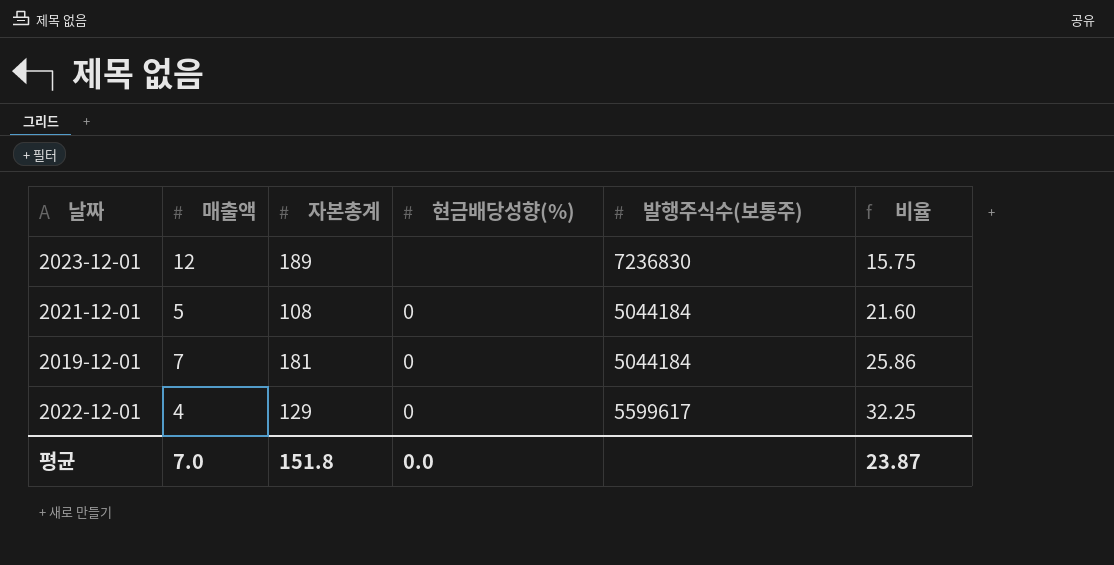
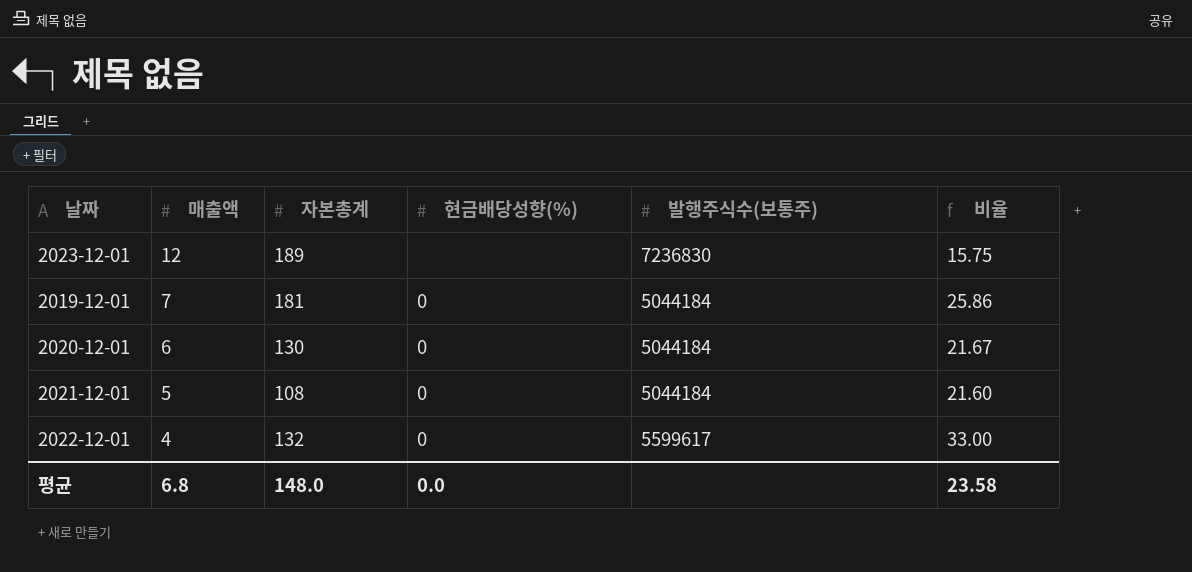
row order: 비율 ascending -> 매출액 descending
row 2020-12-01: none -> 6 | 130 | 0 | 5044184 | 21.67
2022-12-01 | 자본총계: 129 -> 132
2022-12-01 | 비율: 32.25 -> 33.00
평균 | 매출액: 7.0 -> 6.8
평균 | 자본총계: 151.8 -> 148.0
평균 | 비율: 23.87 -> 23.58

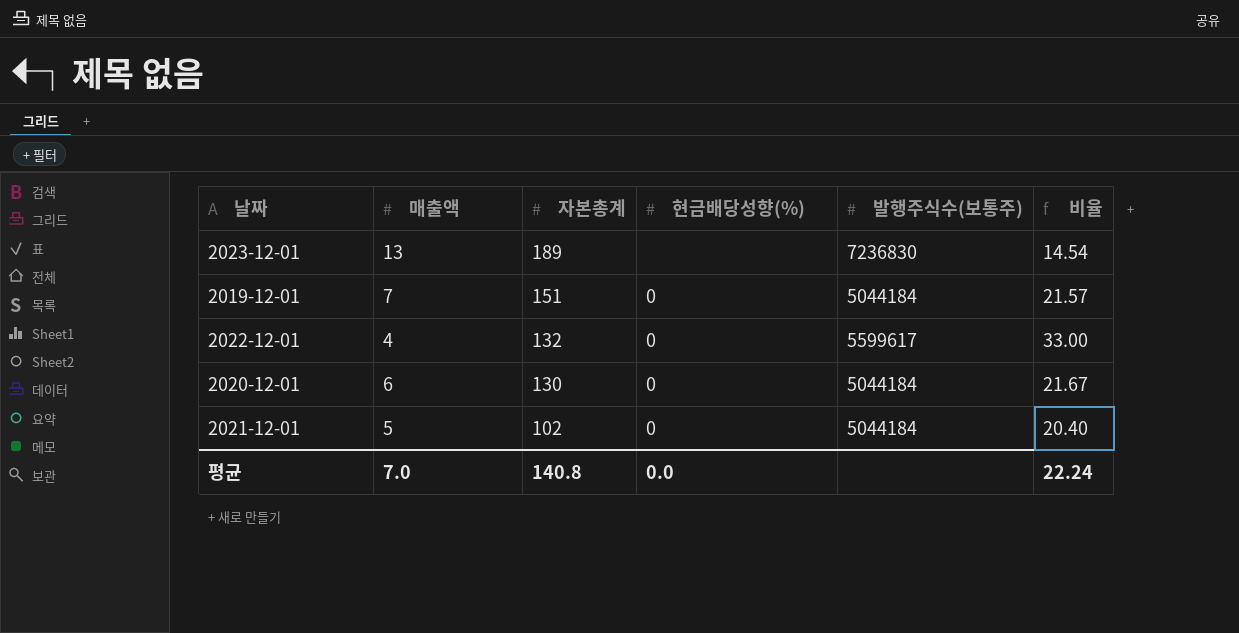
row order: 매출액 descending -> 자본총계 descending
2023-12-01 | 매출액: 12 -> 13
2023-12-01 | 비율: 15.75 -> 14.54
2019-12-01 | 자본총계: 181 -> 151
2019-12-01 | 비율: 25.86 -> 21.57
2021-12-01 | 자본총계: 108 -> 102
2021-12-01 | 비율: 21.60 -> 20.40
평균 | 매출액: 6.8 -> 7.0
평균 | 자본총계: 148.0 -> 140.8
평균 | 비율: 23.58 -> 22.24

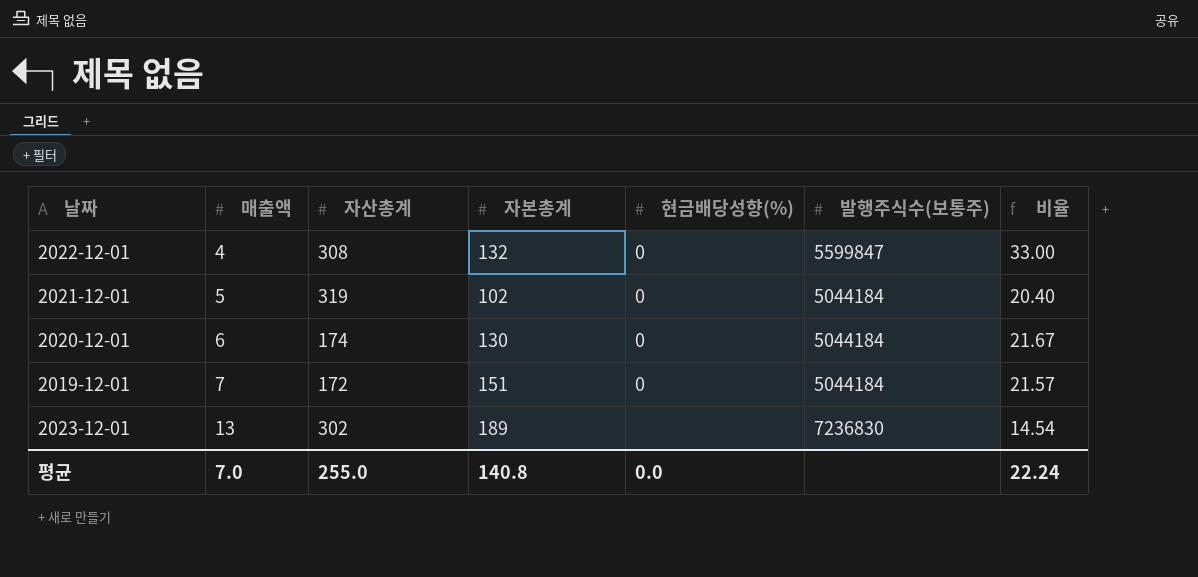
row order: 자본총계 descending -> 매출액 ascending
column 자산총계 | position: none -> 3
2022-12-01 | 발행주식수(보통주): 5599617 -> 5599847

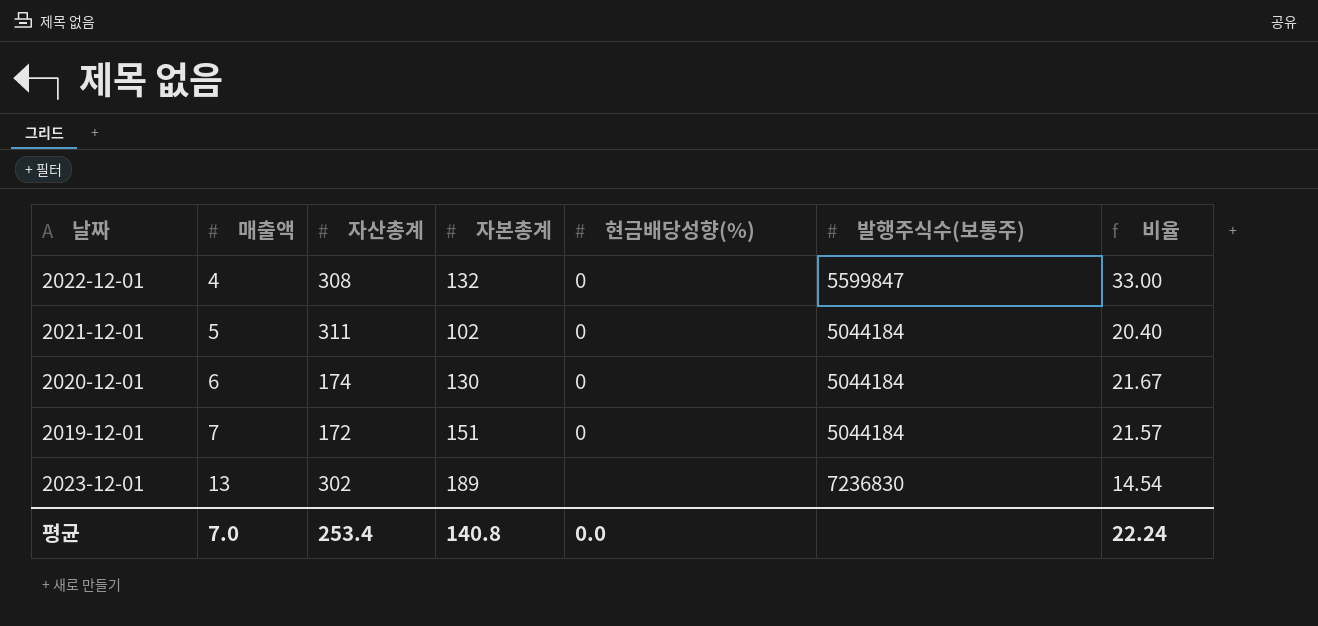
2021-12-01 | 자산총계: 319 -> 311
평균 | 자산총계: 255.0 -> 253.4

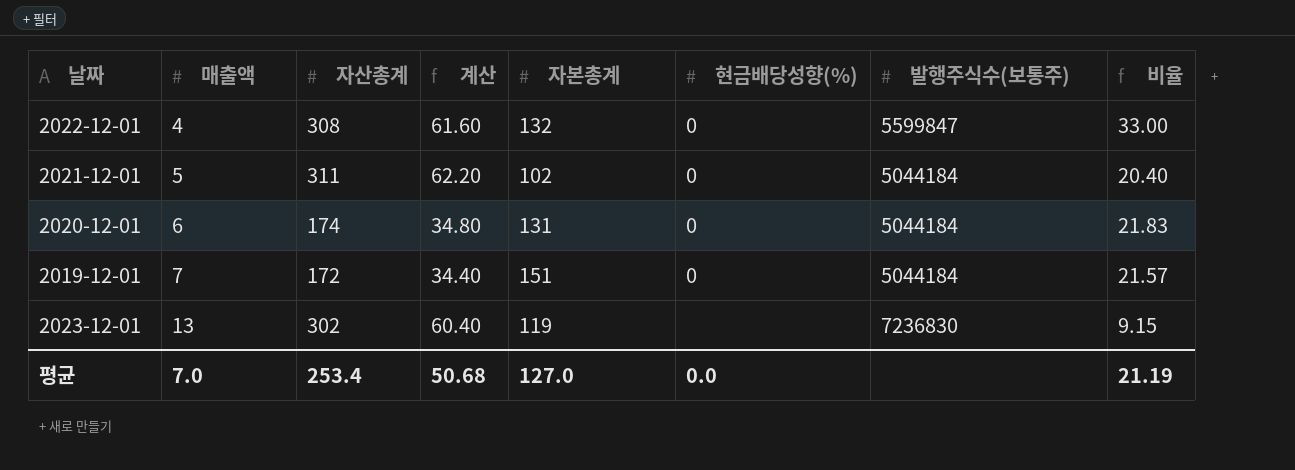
column 계산 | formula: none -> [자산총계] * 0.2
2020-12-01 | 자본총계: 130 -> 131
2020-12-01 | 비율: 21.67 -> 21.83
2023-12-01 | 자본총계: 189 -> 119
2023-12-01 | 비율: 14.54 -> 9.15
평균 | 자본총계: 140.8 -> 127.0
평균 | 비율: 22.24 -> 21.19

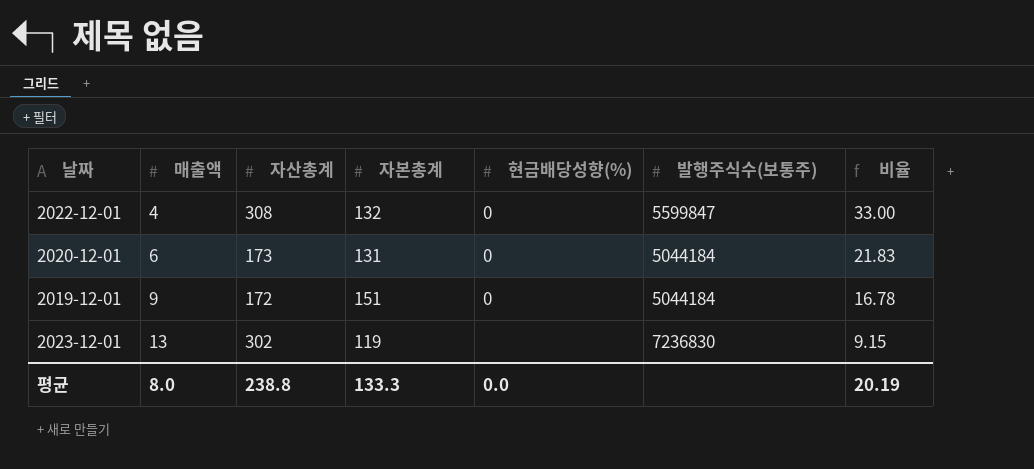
column 계산 | formula: [자산총계] * 0.2 -> none
row 2021-12-01: 5 | 311 | 62.20 | 102 | 0 | 5044184 | 20.40 -> none
2020-12-01 | 자산총계: 174 -> 173
2019-12-01 | 매출액: 7 -> 9
2019-12-01 | 비율: 21.57 -> 16.78
평균 | 매출액: 7.0 -> 8.0
평균 | 자산총계: 253.4 -> 238.8
평균 | 자본총계: 127.0 -> 133.3
평균 | 비율: 21.19 -> 20.19

